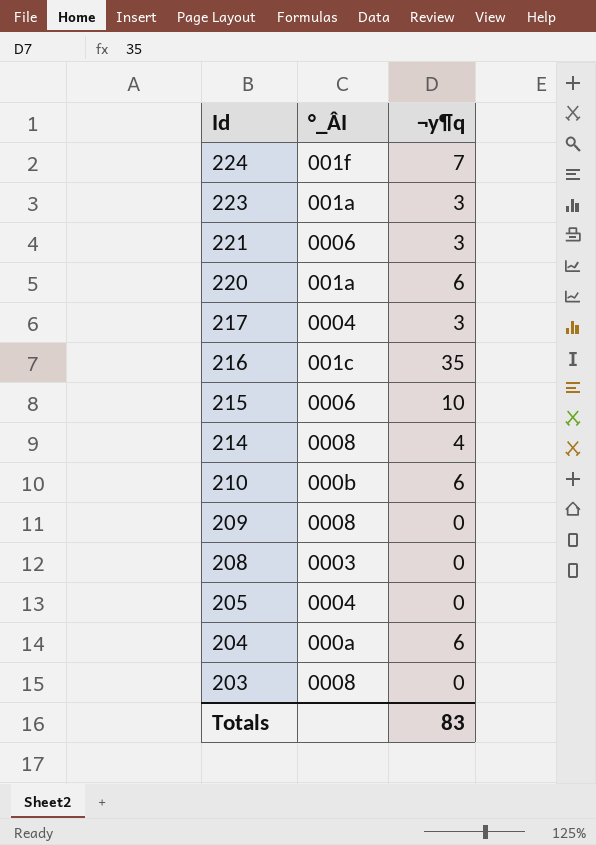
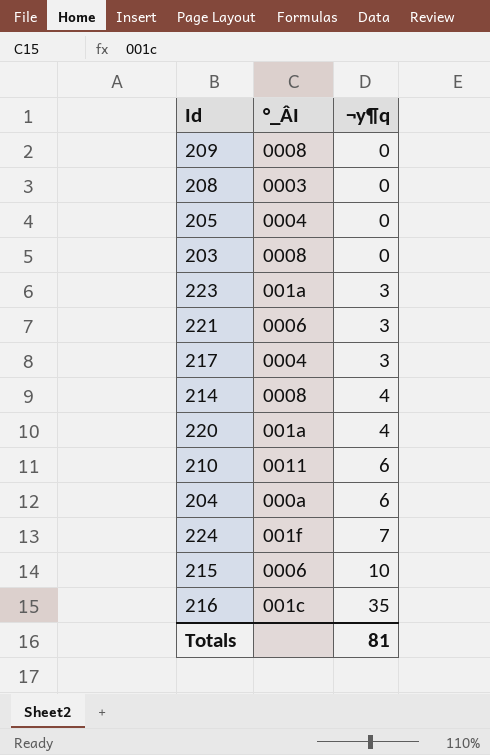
row order: Id descending -> ¬y¶q ascending
220 | ¬y¶q: 6 -> 4
210 | °_ÂI: 000b -> 0011
Totals | ¬y¶q: 83 -> 81

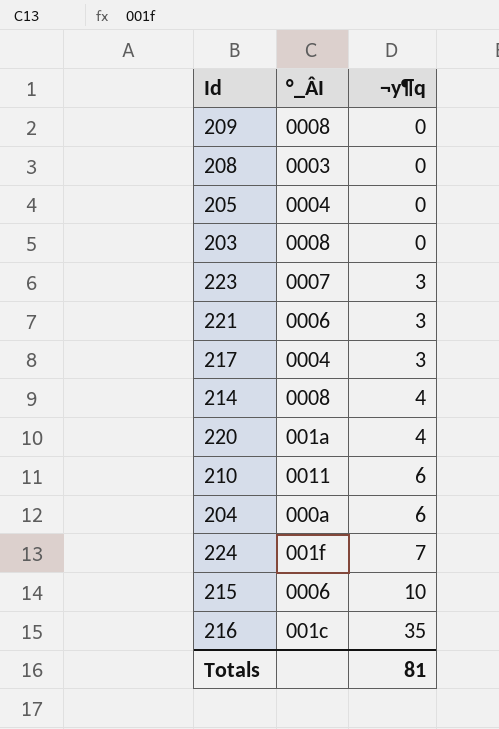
223 | °_ÂI: 001a -> 0007

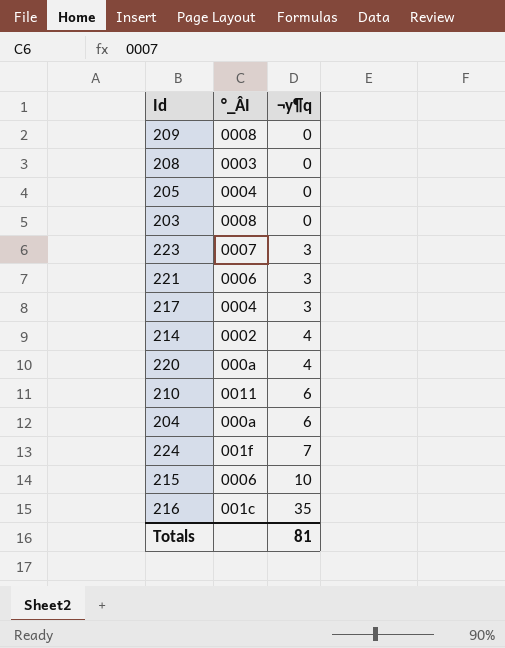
214 | °_ÂI: 0008 -> 0002
220 | °_ÂI: 001a -> 000a

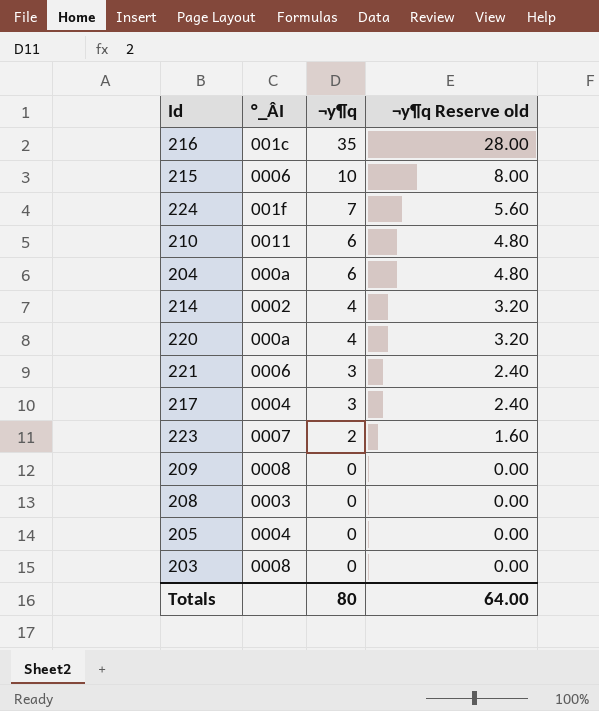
row order: ¬y¶q ascending -> ¬y¶q descending
column ¬y¶q Reserve old | formula: none -> [¬y¶q] * 0.8
223 | ¬y¶q: 3 -> 2
Totals | ¬y¶q: 81 -> 80

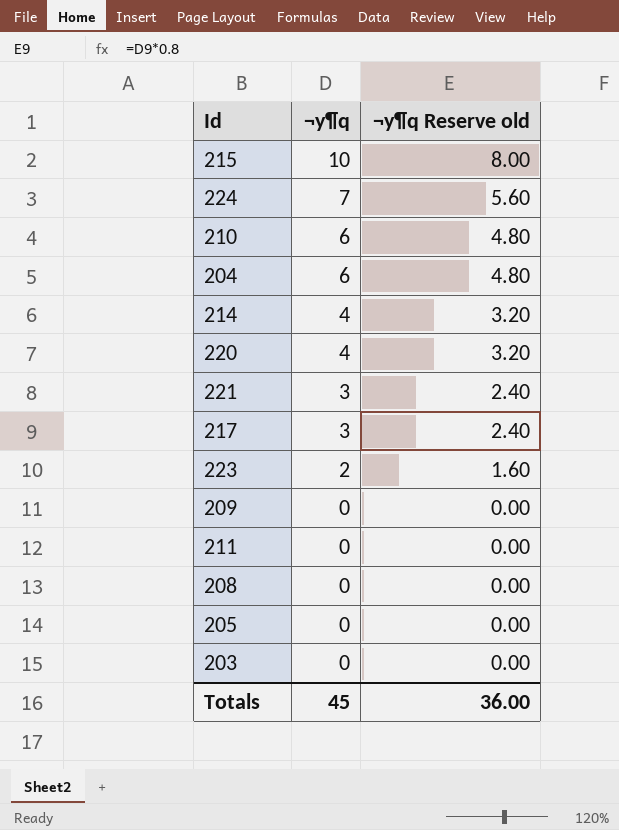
column °_ÂI | position: 2 -> none
row 216: 001c | 35 | 28.00 -> none
row 211: none -> 0 | 0.00
Totals | ¬y¶q: 80 -> 45
Totals | ¬y¶q Reserve old: 64.00 -> 36.00

